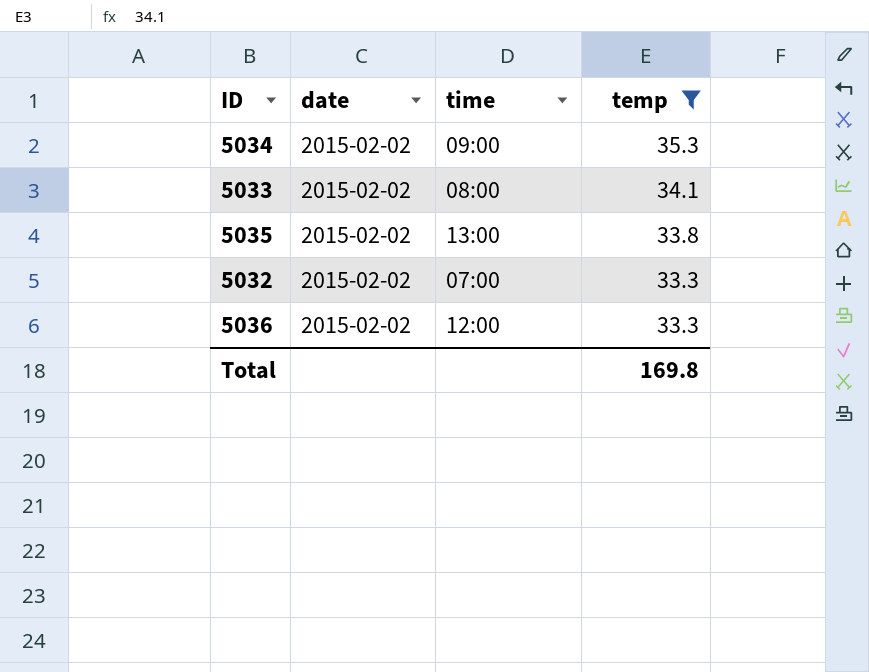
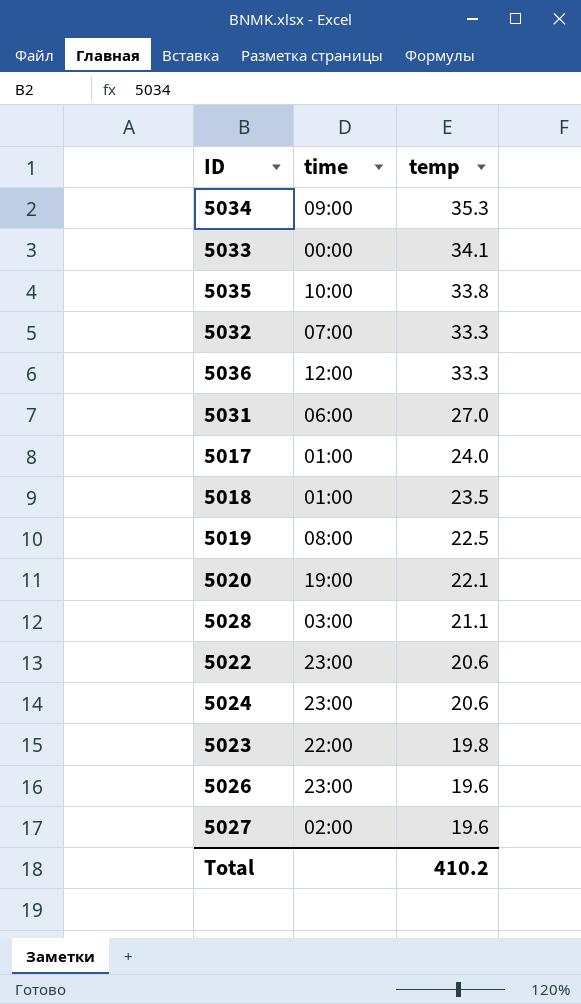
filter: temp >= 33.3 -> none
column date | position: 2 -> none
5033 | time: 08:00 -> 00:00
5035 | time: 13:00 -> 10:00
Total | temp: 169.8 -> 410.2

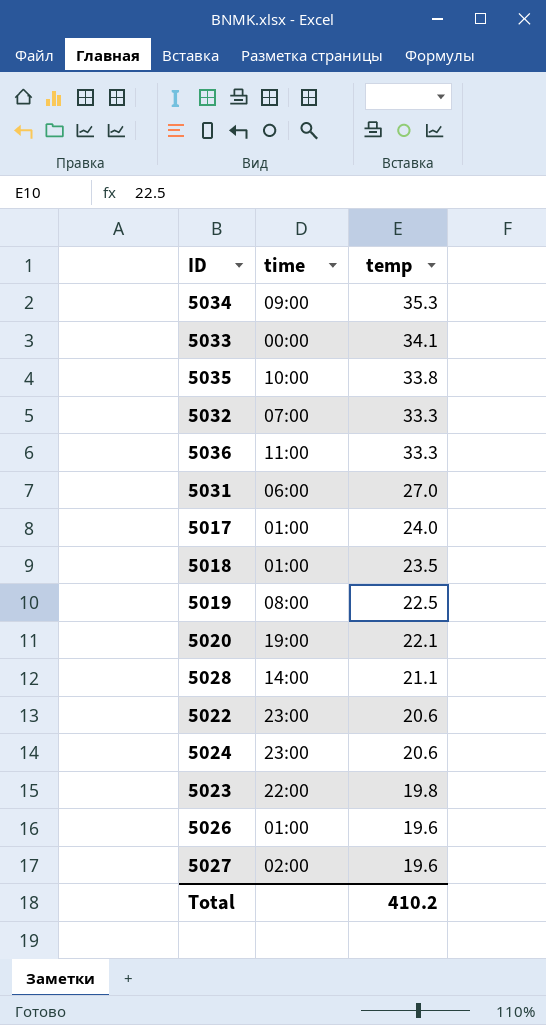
5036 | time: 12:00 -> 11:00
5028 | time: 03:00 -> 14:00
5026 | time: 23:00 -> 01:00

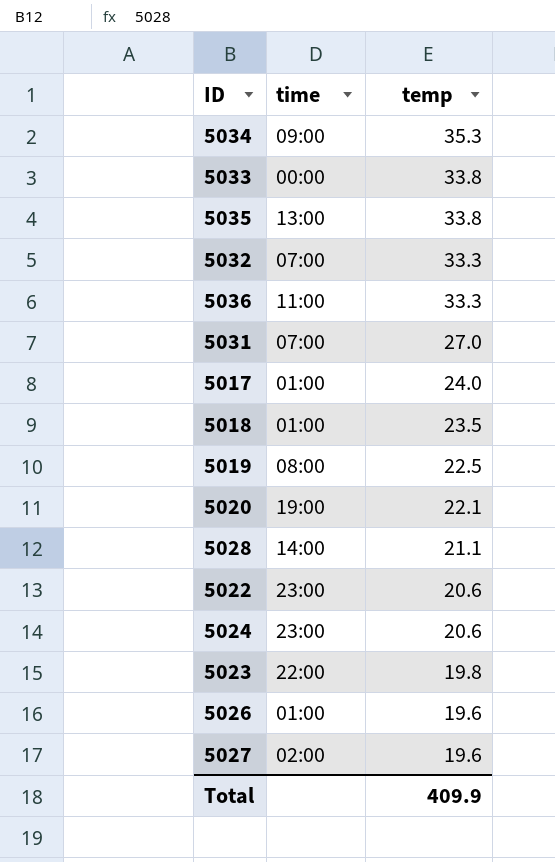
5033 | temp: 34.1 -> 33.8
5035 | time: 10:00 -> 13:00
5031 | time: 06:00 -> 07:00
Total | temp: 410.2 -> 409.9

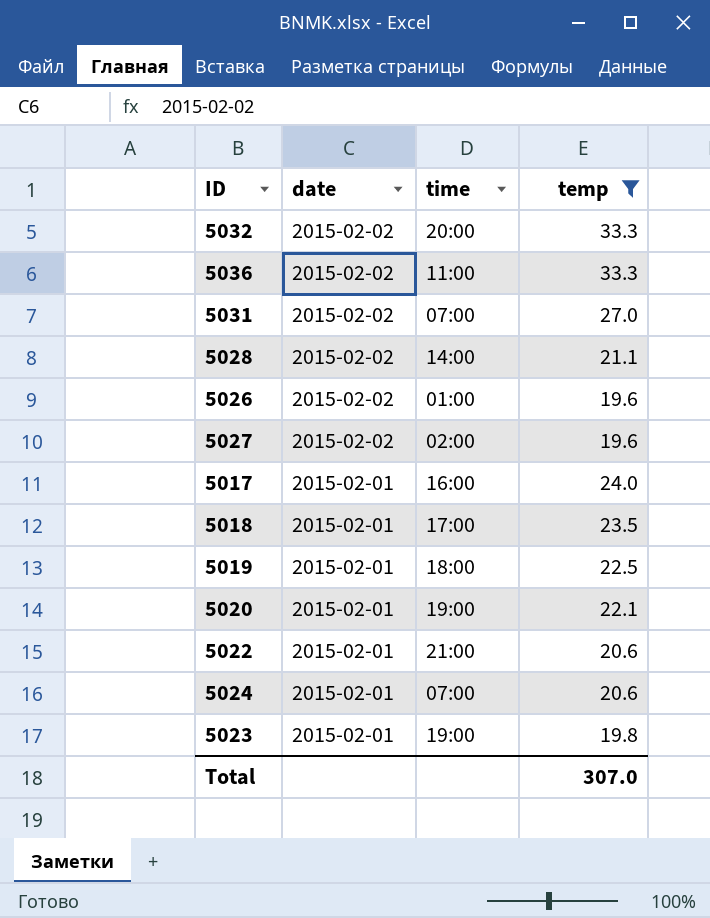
filter: none -> temp <= 33.3
row order: temp descending -> date descending
column date | position: none -> 2
5032 | time: 07:00 -> 20:00
5017 | time: 01:00 -> 16:00
5018 | time: 01:00 -> 17:00
5019 | time: 08:00 -> 18:00
5022 | time: 23:00 -> 21:00
5024 | time: 23:00 -> 07:00
5023 | time: 22:00 -> 19:00
Total | temp: 409.9 -> 307.0

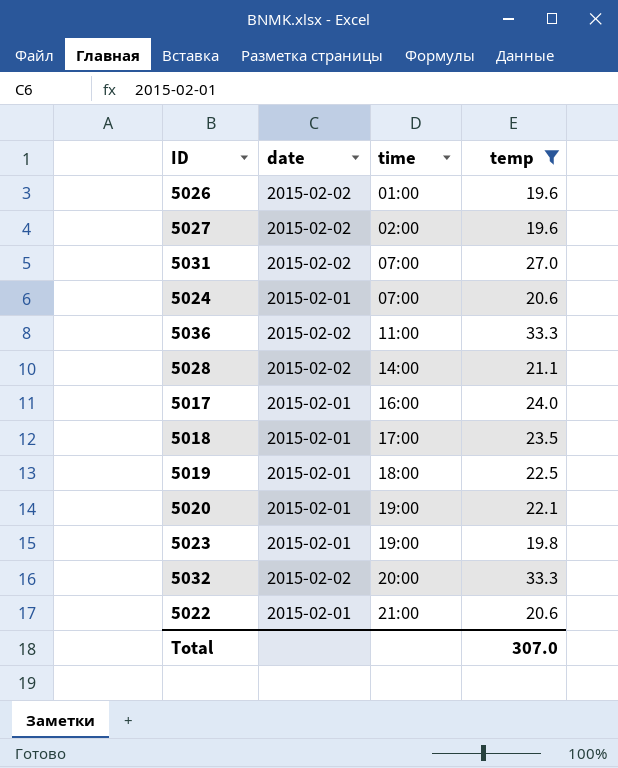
row order: date descending -> time ascending

